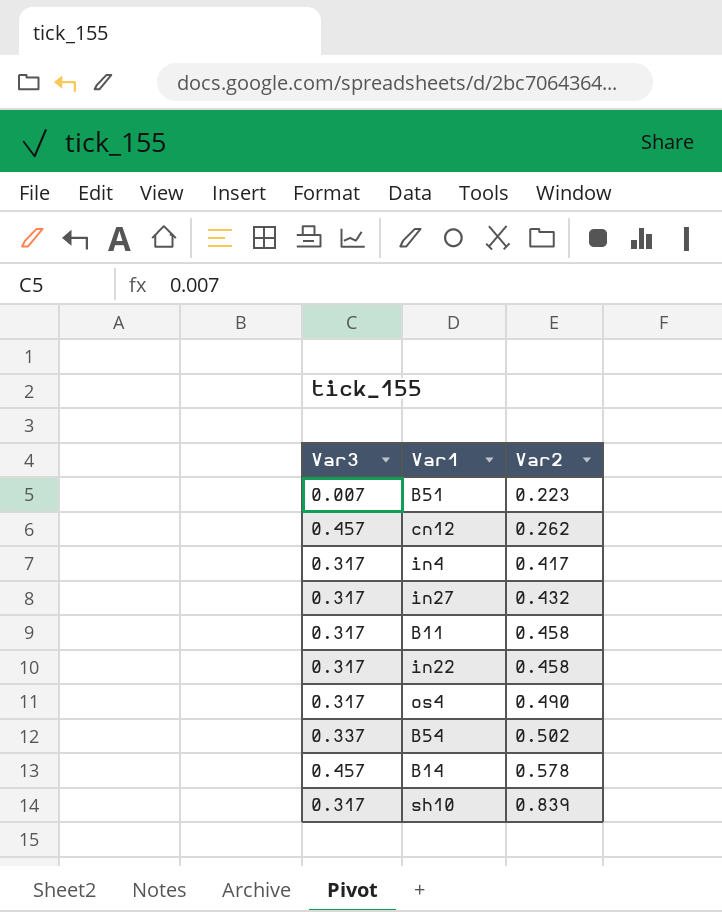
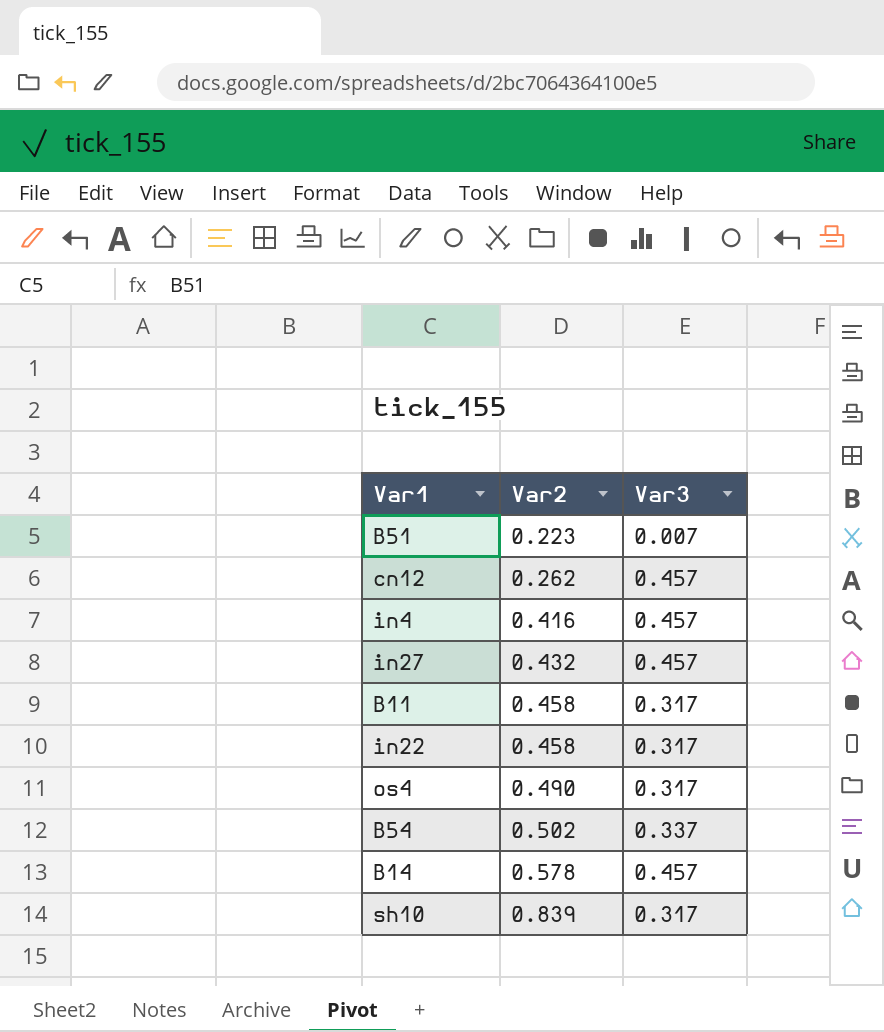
column Var3 | position: 1 -> 3
in4 | Var2: 0.417 -> 0.416
in4 | Var3: 0.317 -> 0.457
in27 | Var3: 0.317 -> 0.457

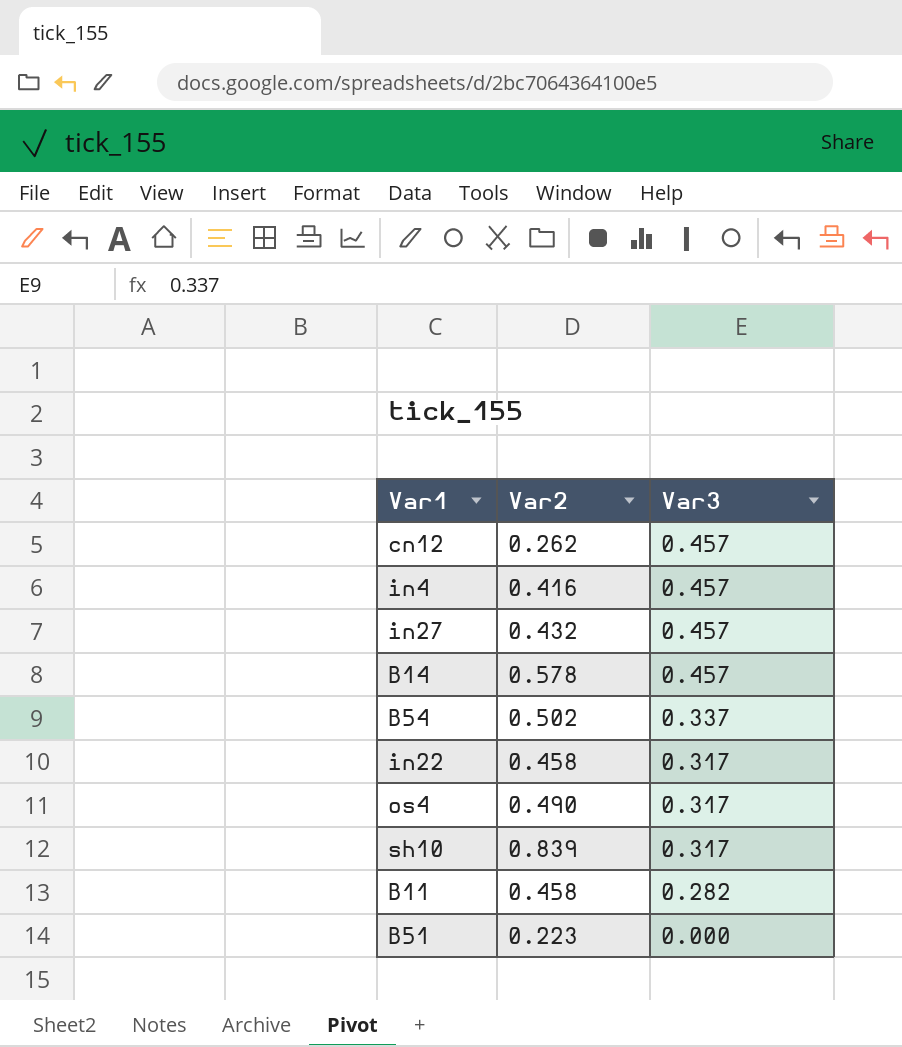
row order: Var2 ascending -> Var3 descending
B11 | Var3: 0.317 -> 0.282
B51 | Var3: 0.007 -> 0.000

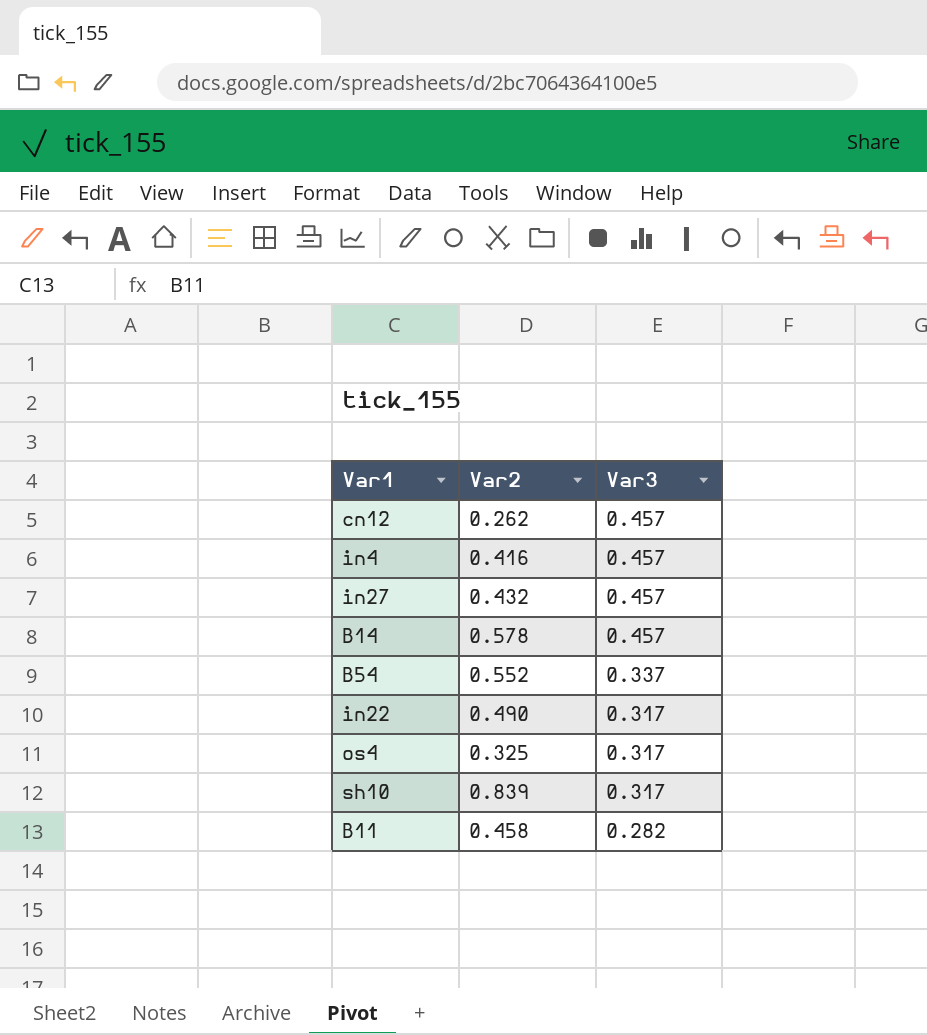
row B51: 0.223 | 0.000 -> none
B54 | Var2: 0.502 -> 0.552
in22 | Var2: 0.458 -> 0.490
os4 | Var2: 0.490 -> 0.325

